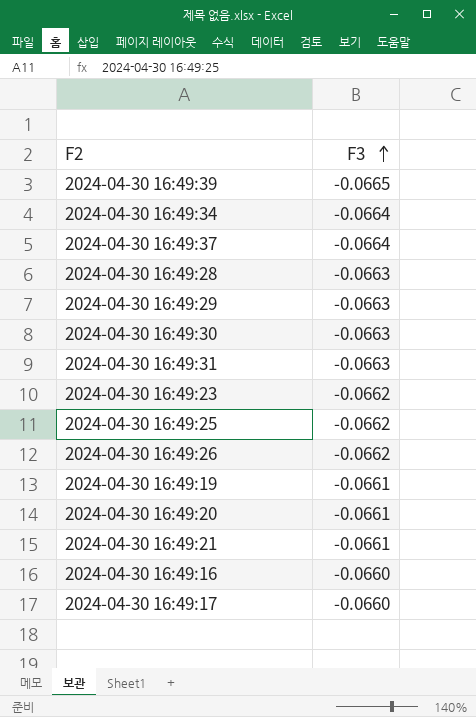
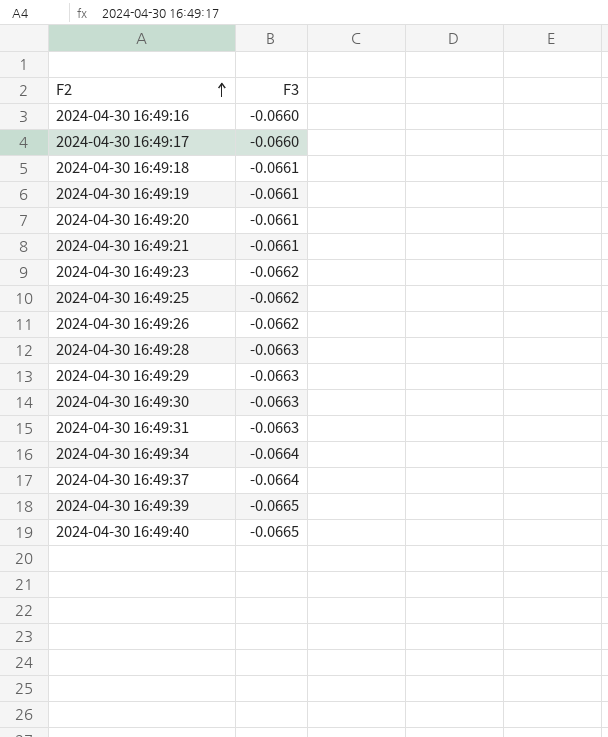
row order: F3 ascending -> F2 ascending
row 2024-04-30 16:49:18: none -> -0.0661
row 2024-04-30 16:49:40: none -> -0.0665

